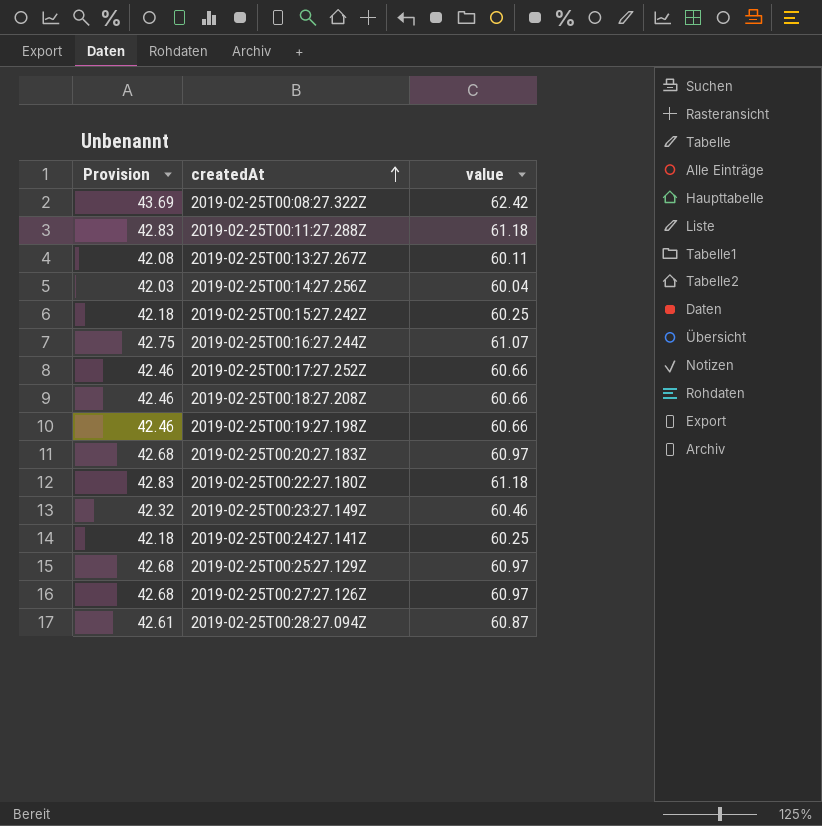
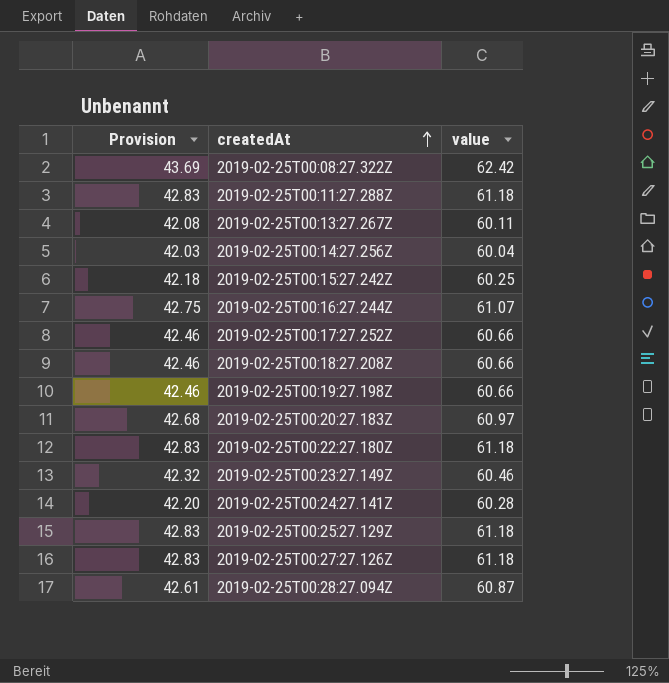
2019-02-25T00:24:27.141Z | Provision: 42.18 -> 42.20
2019-02-25T00:24:27.141Z | value: 60.25 -> 60.28
2019-02-25T00:25:27.129Z | Provision: 42.68 -> 42.83
2019-02-25T00:25:27.129Z | value: 60.97 -> 61.18
2019-02-25T00:27:27.126Z | Provision: 42.68 -> 42.83
2019-02-25T00:27:27.126Z | value: 60.97 -> 61.18

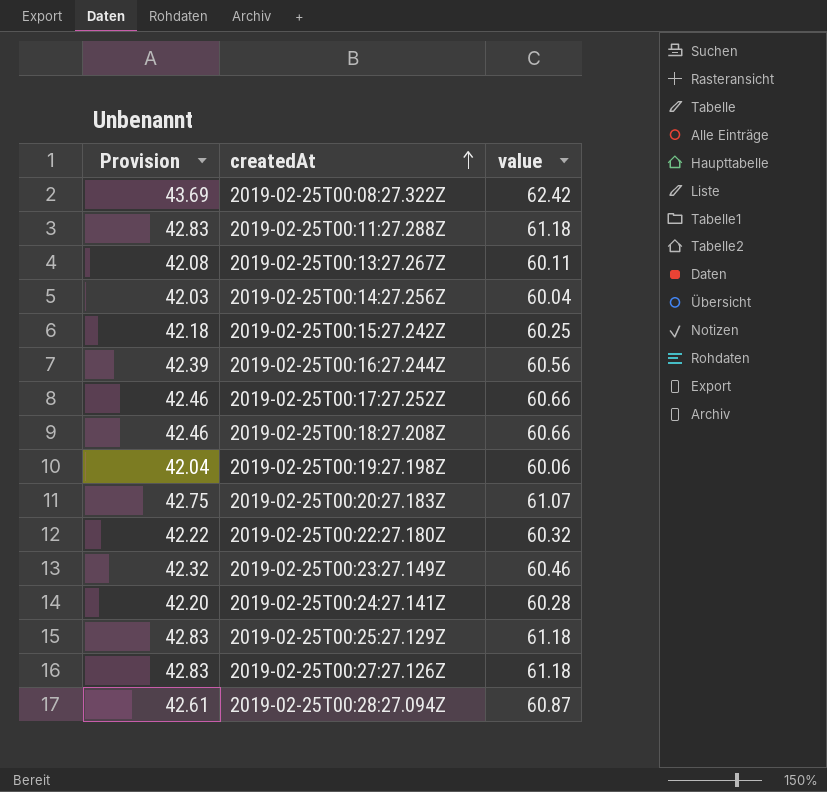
2019-02-25T00:16:27.244Z | Provision: 42.75 -> 42.39
2019-02-25T00:16:27.244Z | value: 61.07 -> 60.56
2019-02-25T00:19:27.198Z | Provision: 42.46 -> 42.04
2019-02-25T00:19:27.198Z | value: 60.66 -> 60.06
2019-02-25T00:20:27.183Z | Provision: 42.68 -> 42.75
2019-02-25T00:20:27.183Z | value: 60.97 -> 61.07
2019-02-25T00:22:27.180Z | Provision: 42.83 -> 42.22
2019-02-25T00:22:27.180Z | value: 61.18 -> 60.32

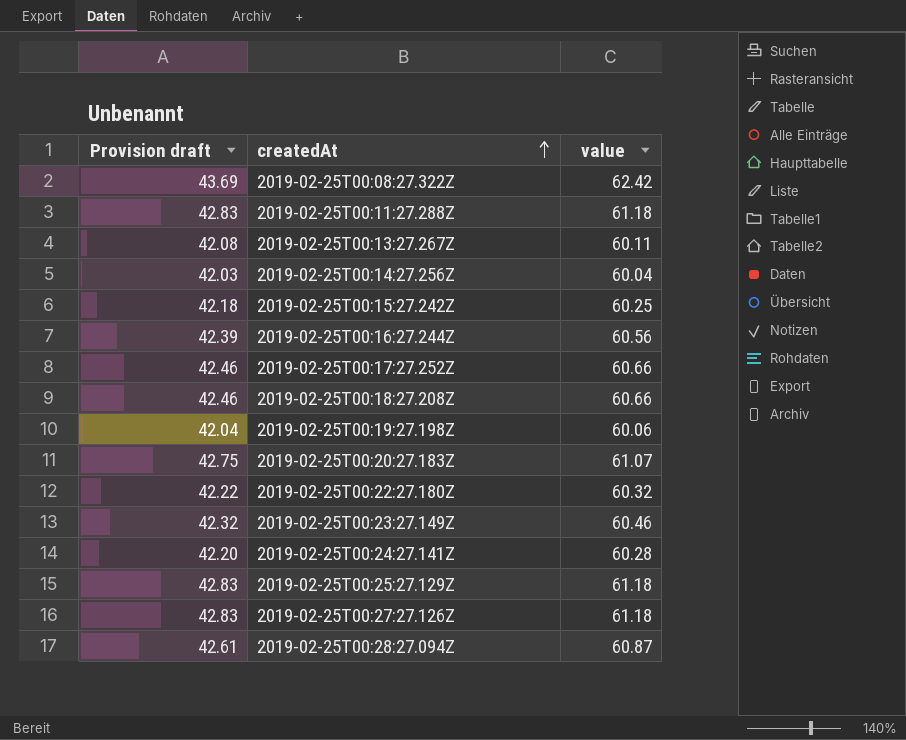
column name: Provision -> Provision draft

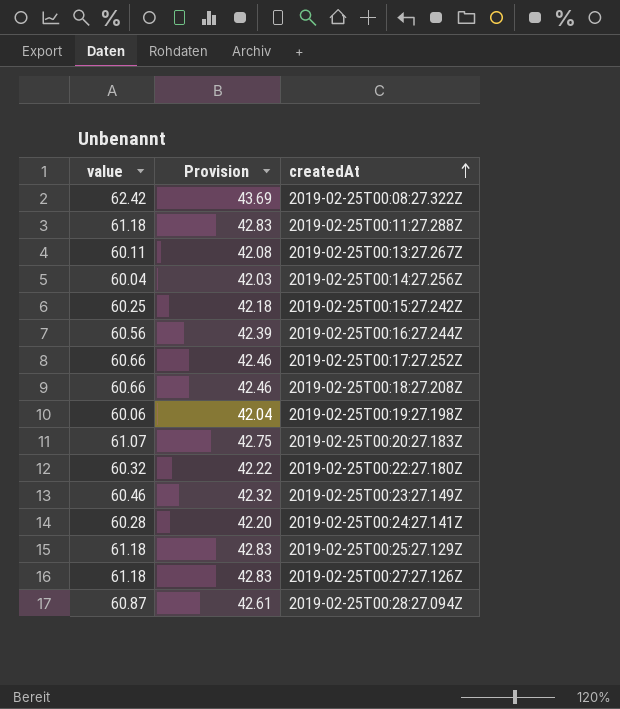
column value | position: 3 -> 1
column name: Provision draft -> Provision

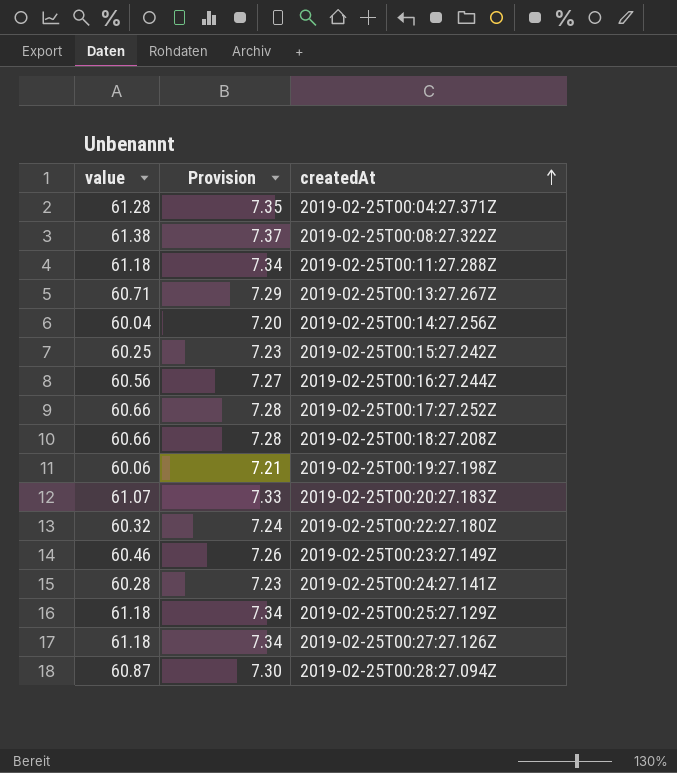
column Provision | formula: [value] * 0.7 -> [value] * 0.12
row 2019-02-25T00:04:27.371Z: none -> 61.28 | 7.35
2019-02-25T00:08:27.322Z | value: 62.42 -> 61.38
2019-02-25T00:13:27.267Z | value: 60.11 -> 60.71

